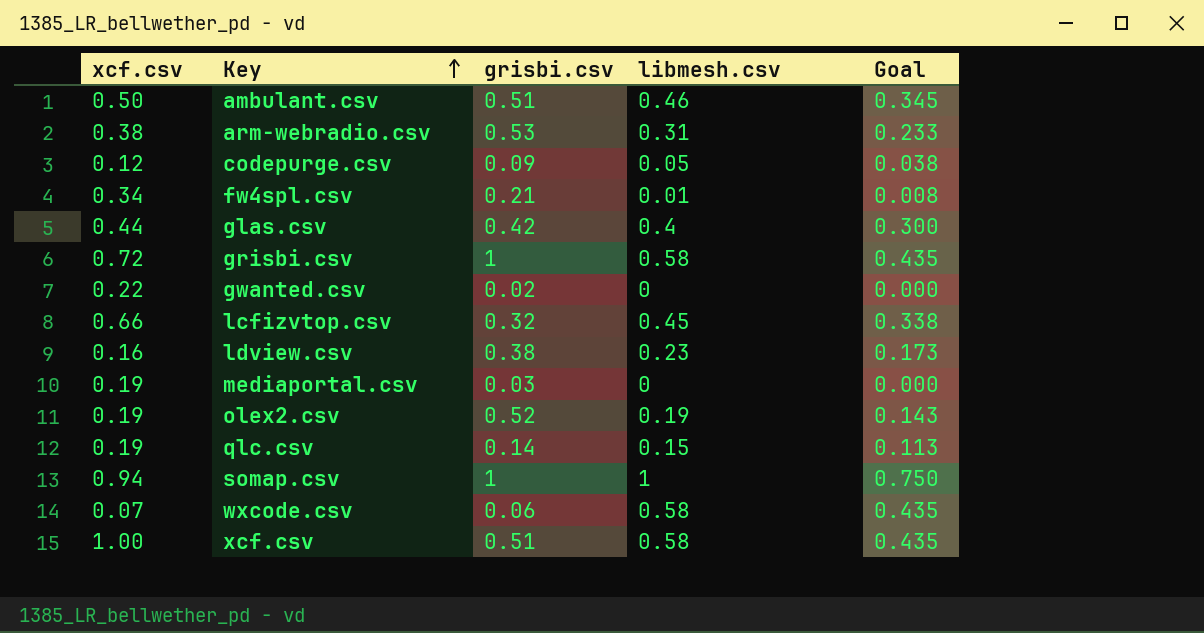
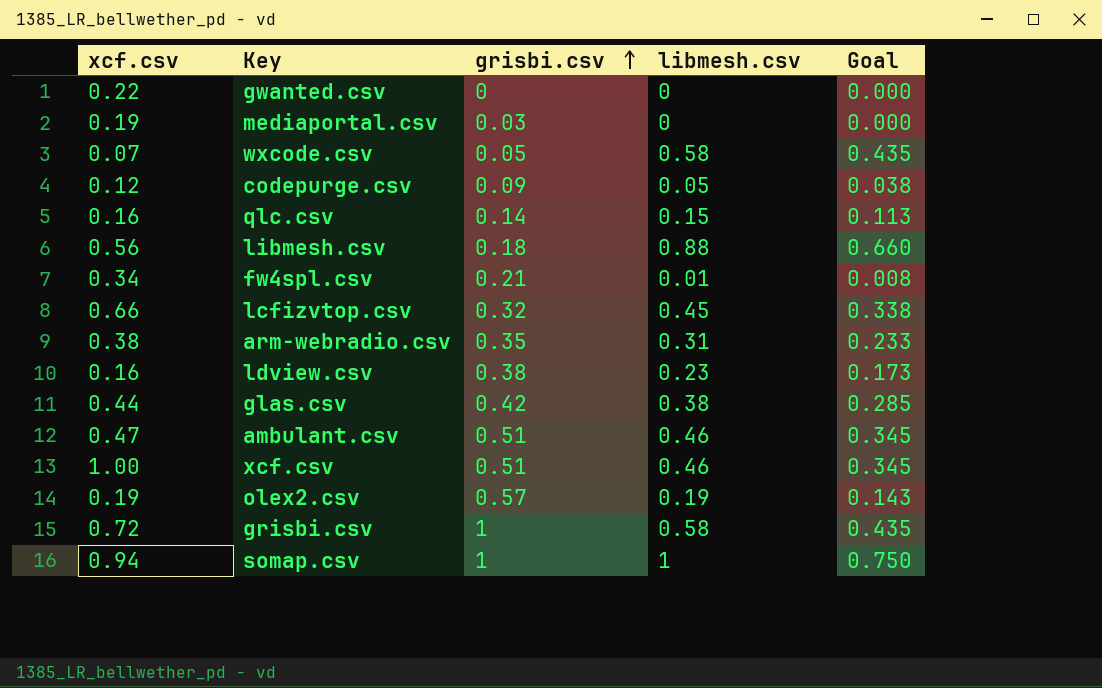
row order: Key ascending -> grisbi.csv ascending
gwanted.csv | grisbi.csv: 0.02 -> 0
wxcode.csv | grisbi.csv: 0.06 -> 0.05
qlc.csv | xcf.csv: 0.19 -> 0.16
row libmesh.csv: none -> 0.56 | 0.18 | 0.88 | 0.660
arm-webradio.csv | grisbi.csv: 0.53 -> 0.35
glas.csv | libmesh.csv: 0.4 -> 0.38
glas.csv | Goal: 0.300 -> 0.285
ambulant.csv | xcf.csv: 0.50 -> 0.47
xcf.csv | libmesh.csv: 0.58 -> 0.46
xcf.csv | Goal: 0.435 -> 0.345
olex2.csv | grisbi.csv: 0.52 -> 0.57

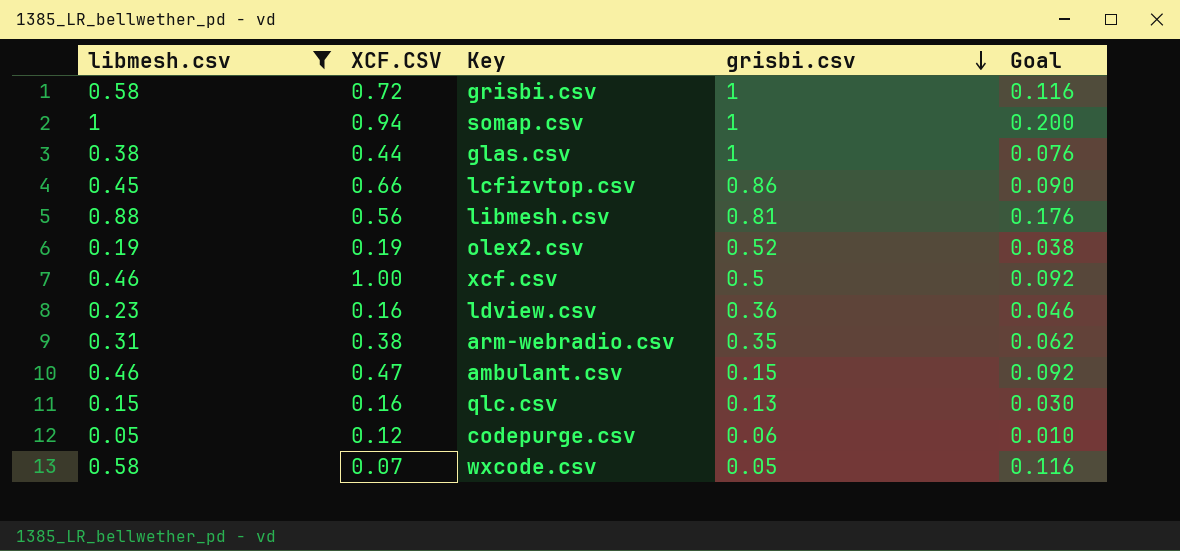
filter: none -> libmesh.csv >= 0.05
row order: grisbi.csv ascending -> grisbi.csv descending
column libmesh.csv | position: 4 -> 1
column name: xcf.csv -> XCF.CSV
column Goal | formula: [libmesh.csv] * 0.75 -> [libmesh.csv] * 0.2
glas.csv | grisbi.csv: 0.42 -> 1
lcfizvtop.csv | grisbi.csv: 0.32 -> 0.86
libmesh.csv | grisbi.csv: 0.18 -> 0.81
olex2.csv | grisbi.csv: 0.57 -> 0.52
xcf.csv | grisbi.csv: 0.51 -> 0.5
ldview.csv | grisbi.csv: 0.38 -> 0.36
ambulant.csv | grisbi.csv: 0.51 -> 0.15
qlc.csv | grisbi.csv: 0.14 -> 0.13
codepurge.csv | grisbi.csv: 0.09 -> 0.06

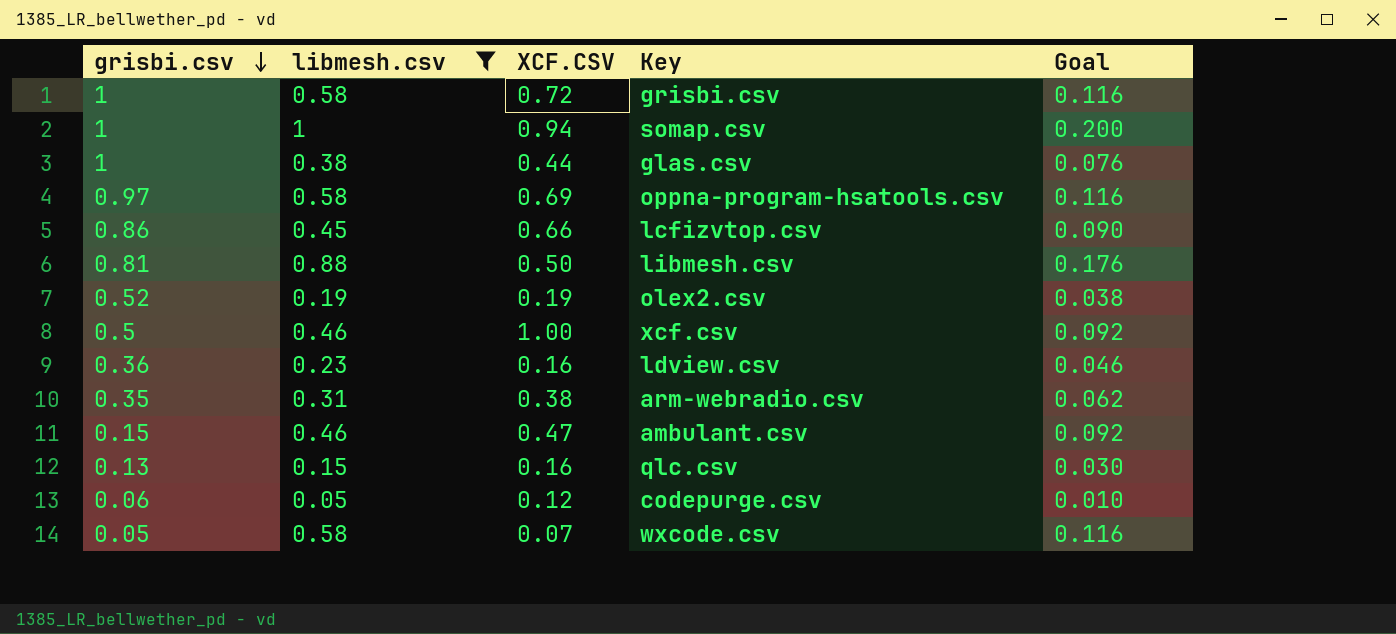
column grisbi.csv | position: 4 -> 1
row oppna-program-hsatools.csv: none -> 0.97 | 0.58 | 0.69 | 0.116
libmesh.csv | XCF.CSV: 0.56 -> 0.50

